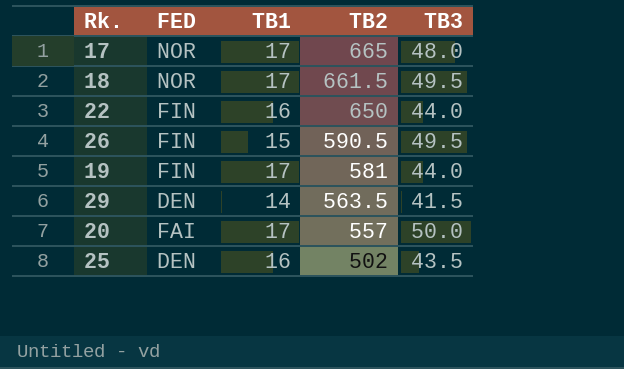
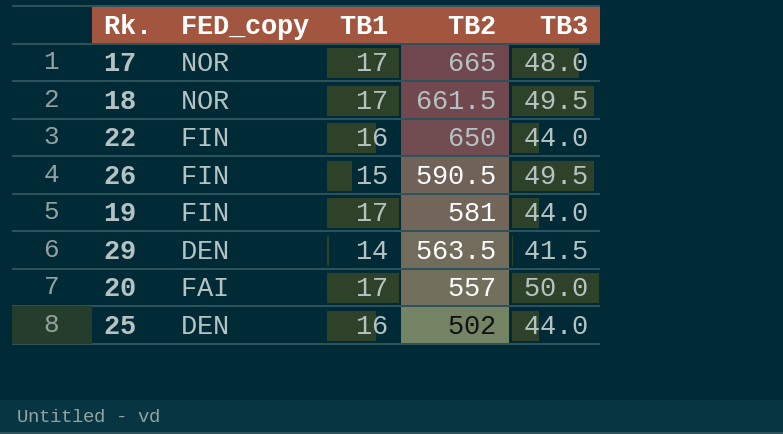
column name: FED -> FED_copy
25 | TB3: 43.5 -> 44.0

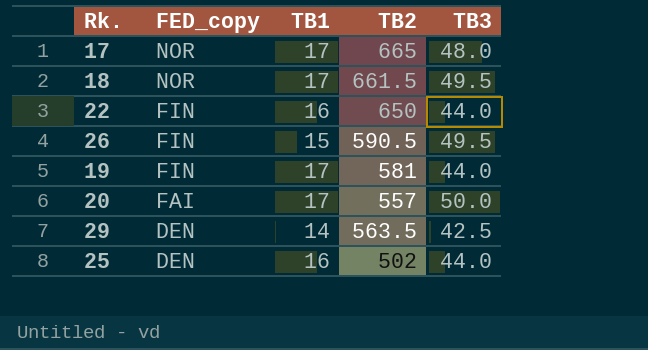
row order: TB2 descending -> FED_copy descending
29 | TB3: 41.5 -> 42.5

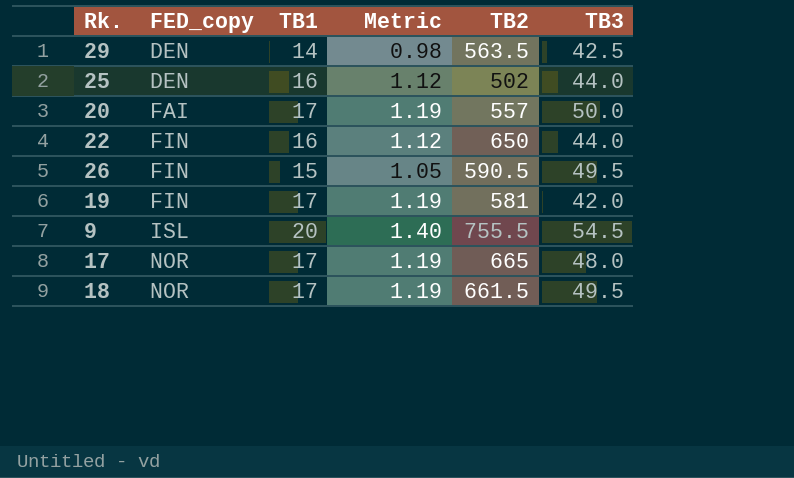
row order: FED_copy descending -> FED_copy ascending
column Metric | formula: none -> [TB1] * 0.07
19 | TB3: 44.0 -> 42.0
row 9: none -> ISL | 20 | 1.40 | 755.5 | 54.5

